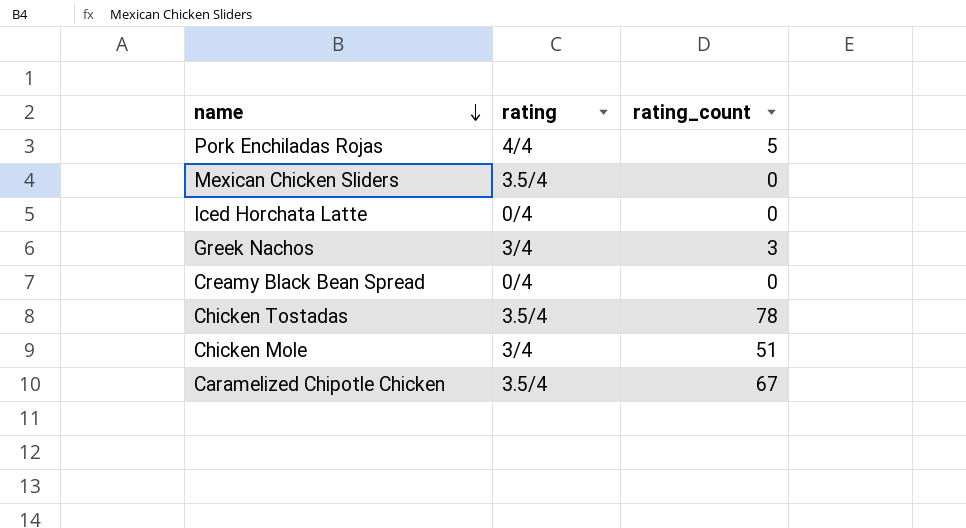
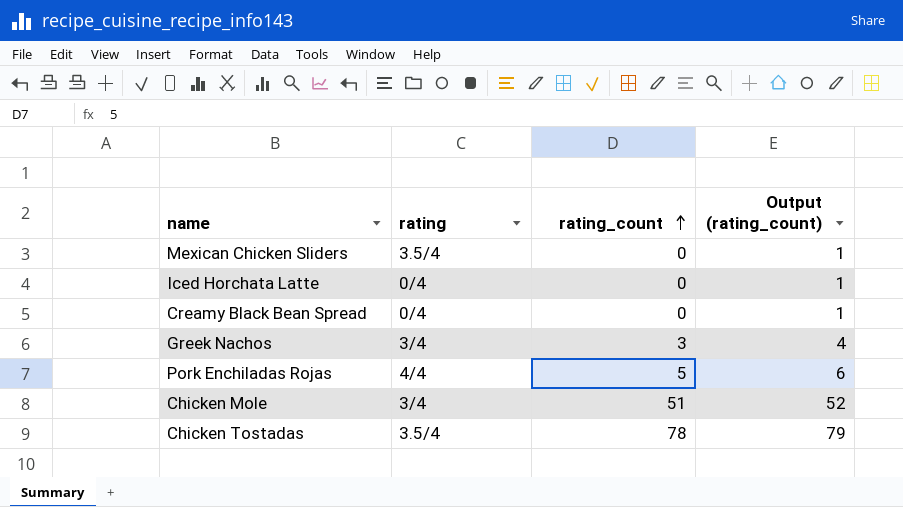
row order: name descending -> rating_count ascending
column Output (rating_count) | formula: none -> [rating_count] + 1
row Caramelized Chipotle Chicken: 3.5/4 | 67 -> none

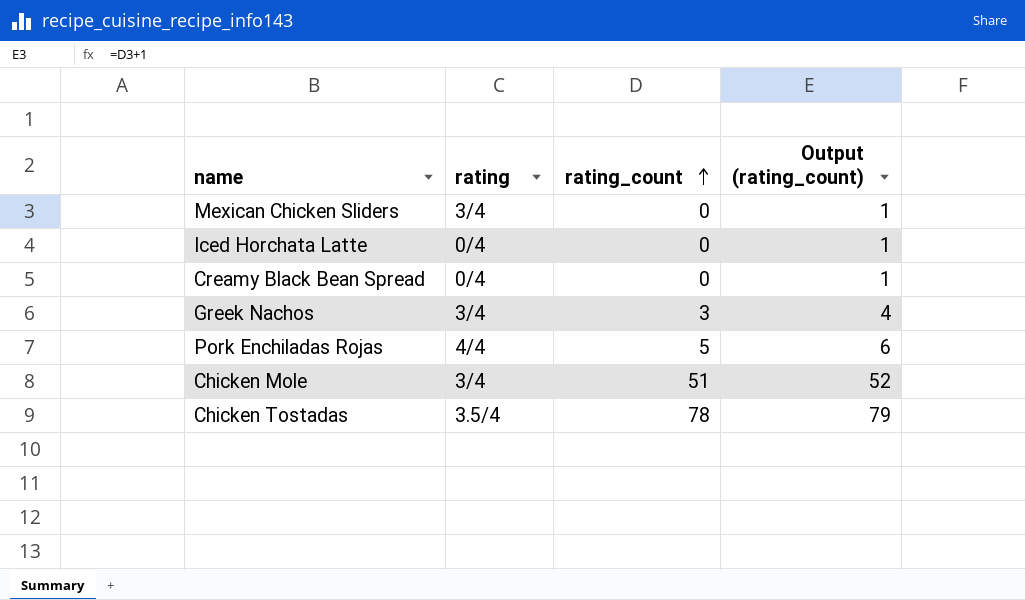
Mexican Chicken Sliders | rating: 3.5/4 -> 3/4

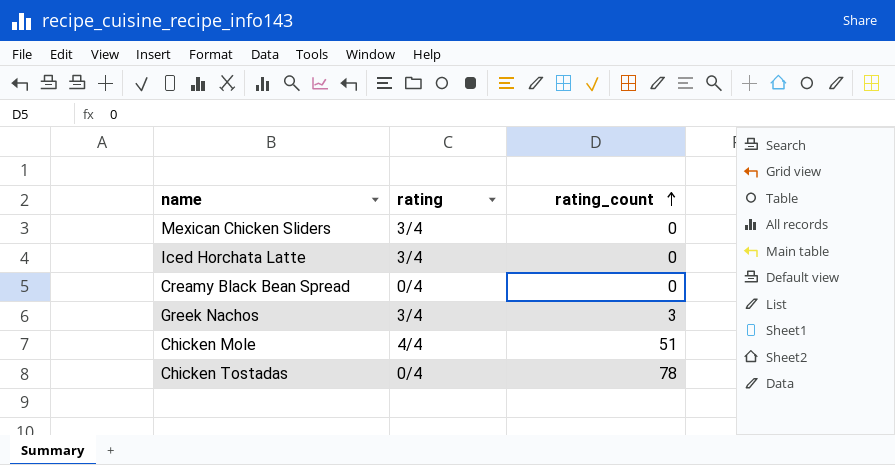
column Output (rating_count) | formula: [rating_count] + 1 -> none
row Pork Enchiladas Rojas: 4/4 | 5 | 6 -> none
Iced Horchata Latte | rating: 0/4 -> 3/4
Chicken Mole | rating: 3/4 -> 4/4
Chicken Tostadas | rating: 3.5/4 -> 0/4

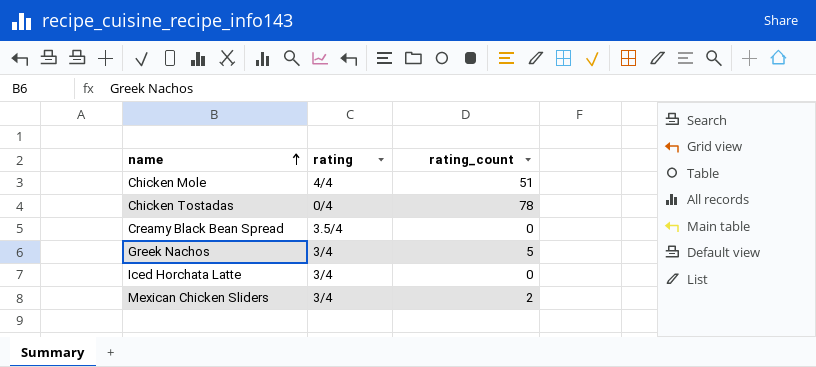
row order: rating_count ascending -> name ascending
Creamy Black Bean Spread | rating: 0/4 -> 3.5/4
Greek Nachos | rating_count: 3 -> 5
Mexican Chicken Sliders | rating_count: 0 -> 2

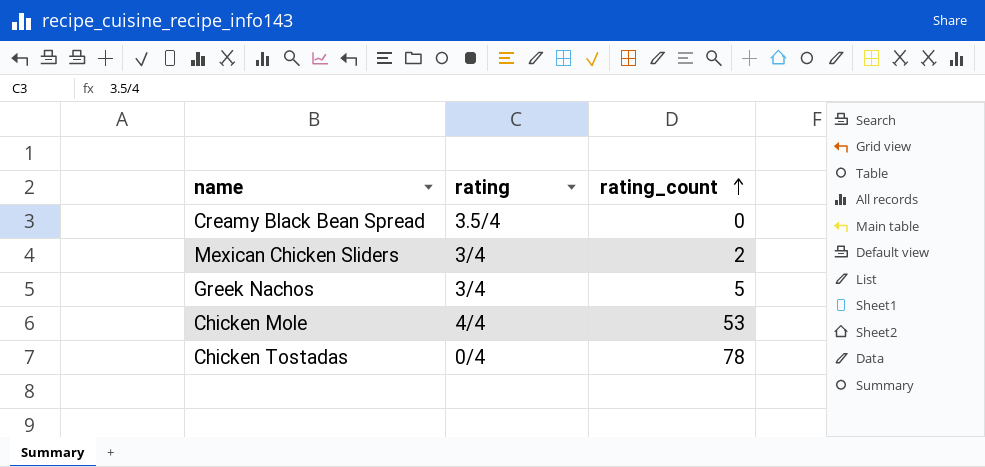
row order: name ascending -> rating_count ascending
row Iced Horchata Latte: 3/4 | 0 -> none
Chicken Mole | rating_count: 51 -> 53

